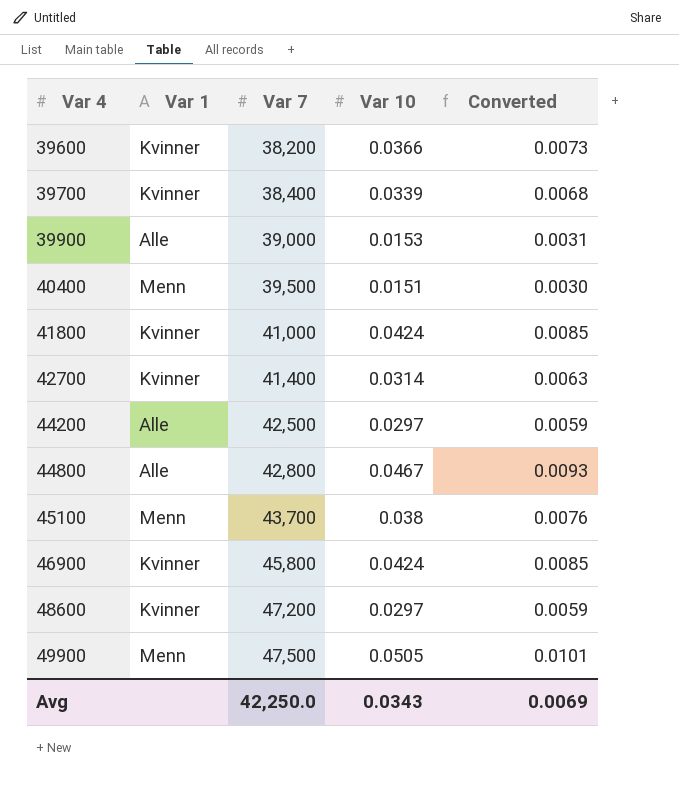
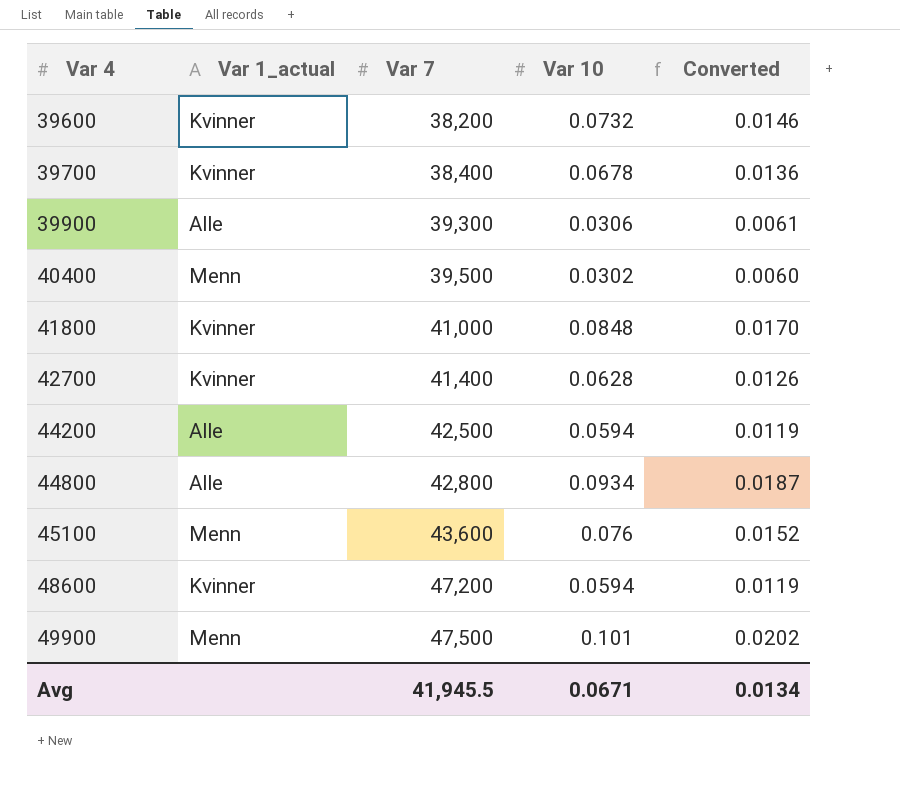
column name: Var 1 -> Var 1_actual
row 46900: Kvinner | 45,800 | 0.0424 | 0.0085 -> none
39600 | Var 10: 0.0366 -> 0.0732
39600 | Converted: 0.0073 -> 0.0146
39700 | Var 10: 0.0339 -> 0.0678
39700 | Converted: 0.0068 -> 0.0136
39900 | Var 7: 39,000 -> 39,300
39900 | Var 10: 0.0153 -> 0.0306
39900 | Converted: 0.0031 -> 0.0061
40400 | Var 10: 0.0151 -> 0.0302
40400 | Converted: 0.0030 -> 0.0060
41800 | Var 10: 0.0424 -> 0.0848
41800 | Converted: 0.0085 -> 0.0170
42700 | Var 10: 0.0314 -> 0.0628
42700 | Converted: 0.0063 -> 0.0126
44200 | Var 10: 0.0297 -> 0.0594
44200 | Converted: 0.0059 -> 0.0119
44800 | Var 10: 0.0467 -> 0.0934
44800 | Converted: 0.0093 -> 0.0187
45100 | Var 7: 43,700 -> 43,600
45100 | Var 10: 0.038 -> 0.076
45100 | Converted: 0.0076 -> 0.0152
48600 | Var 10: 0.0297 -> 0.0594
48600 | Converted: 0.0059 -> 0.0119
49900 | Var 10: 0.0505 -> 0.101
49900 | Converted: 0.0101 -> 0.0202
Avg | Var 7: 42,250.0 -> 41,945.5
Avg | Var 10: 0.0343 -> 0.0671
Avg | Converted: 0.0069 -> 0.0134

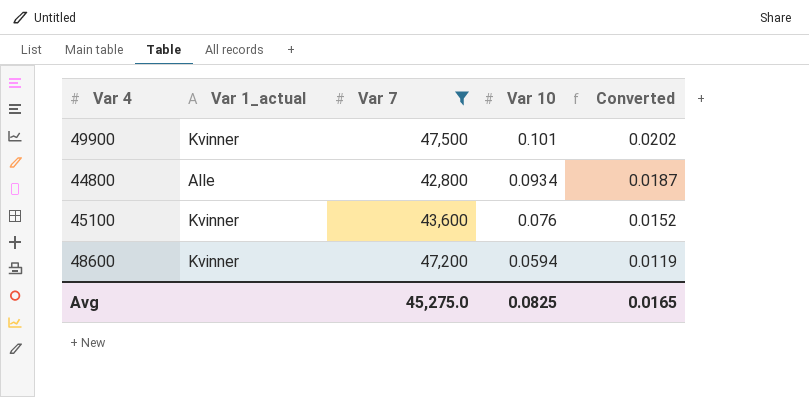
filter: none -> Var 7 >= 42,800
row order: Var 4 ascending -> Var 10 descending
49900 | Var 1_actual: Menn -> Kvinner
45100 | Var 1_actual: Menn -> Kvinner
Avg | Var 7: 41,945.5 -> 45,275.0
Avg | Var 10: 0.0671 -> 0.0825
Avg | Converted: 0.0134 -> 0.0165

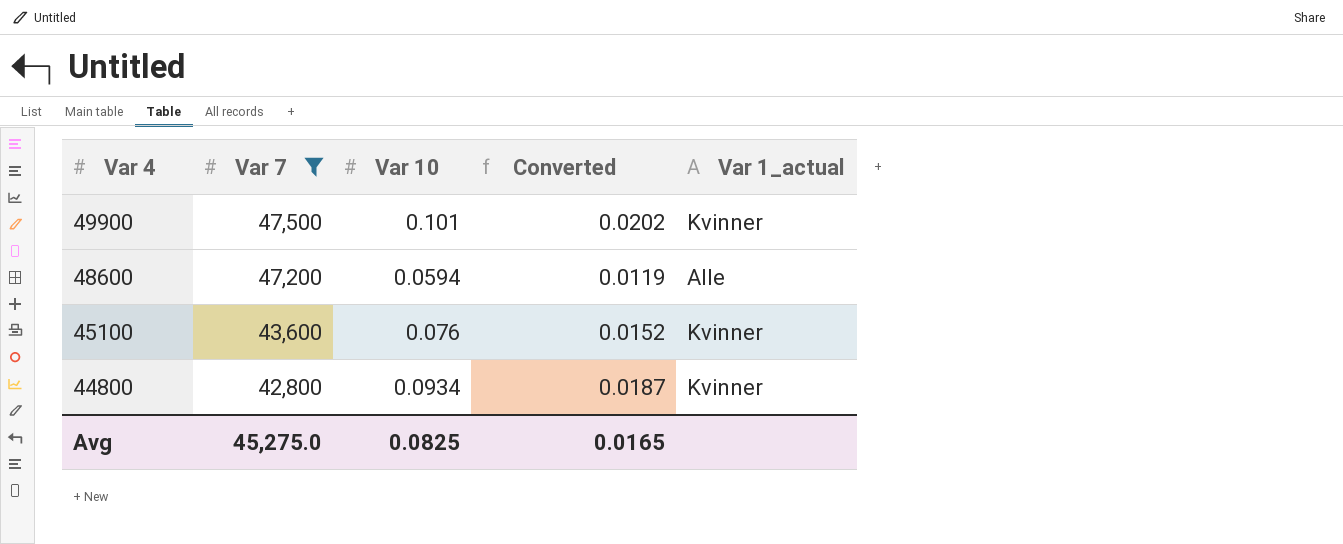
row order: Var 10 descending -> Var 4 descending
column Var 1_actual | position: 2 -> 5
48600 | Var 1_actual: Kvinner -> Alle
44800 | Var 1_actual: Alle -> Kvinner

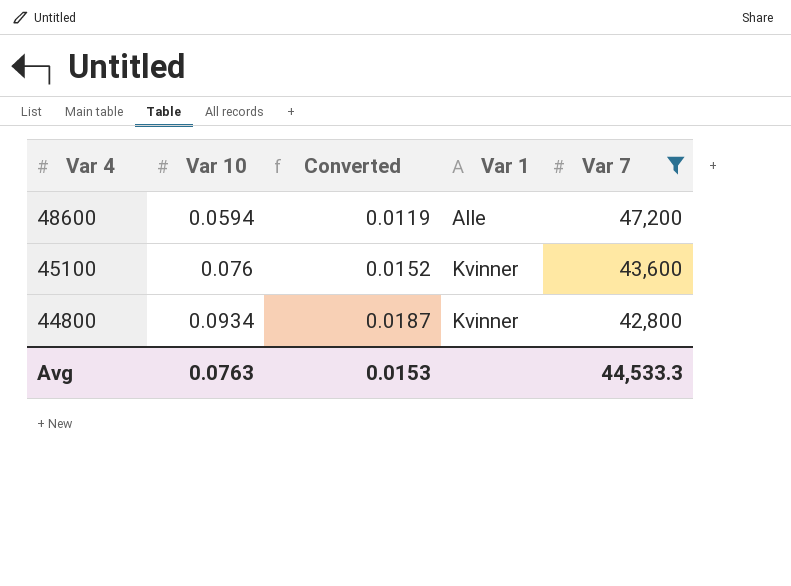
column name: Var 1_actual -> Var 1
column Var 7 | position: 2 -> 5
row 49900: 47,500 | 0.101 | 0.0202 | Kvinner -> none
Avg | Var 10: 0.0825 -> 0.0763
Avg | Converted: 0.0165 -> 0.0153
Avg | Var 7: 45,275.0 -> 44,533.3

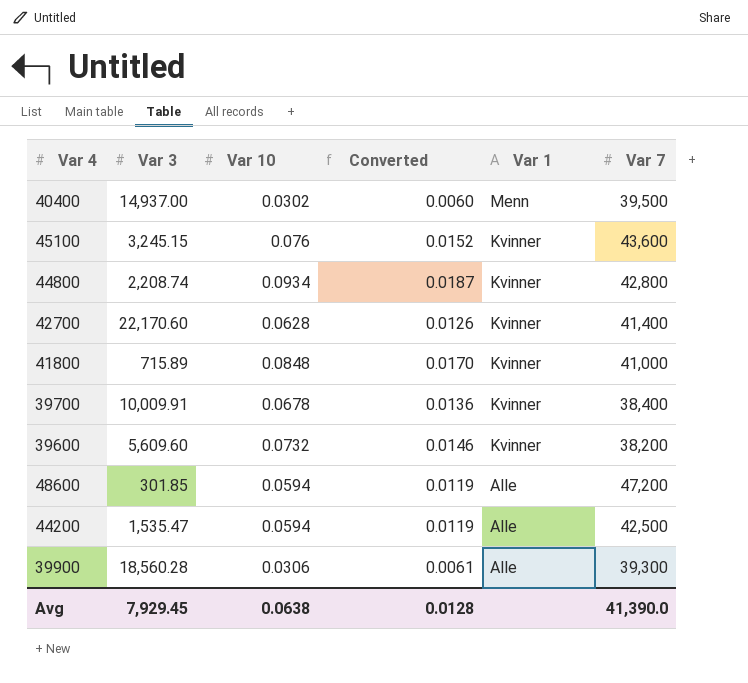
filter: Var 7 >= 42,800 -> none
row order: Var 4 descending -> Var 1 descending
column Var 3 | position: none -> 2
Avg | Var 10: 0.0763 -> 0.0638
Avg | Converted: 0.0153 -> 0.0128
Avg | Var 7: 44,533.3 -> 41,390.0

